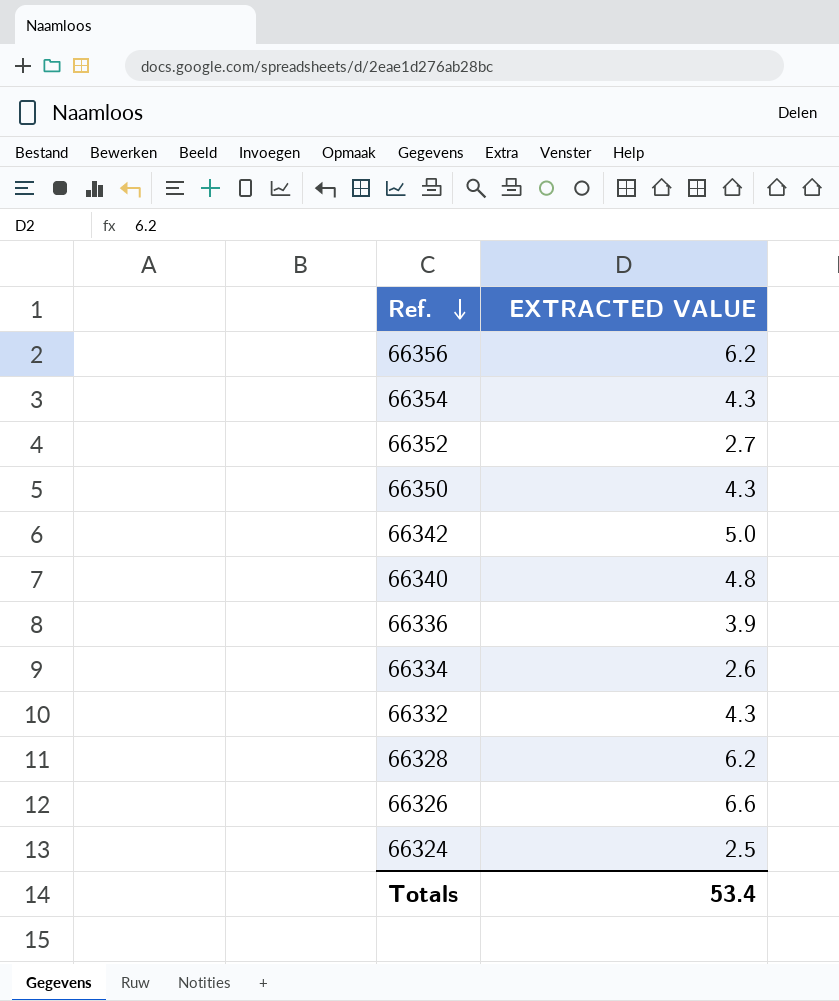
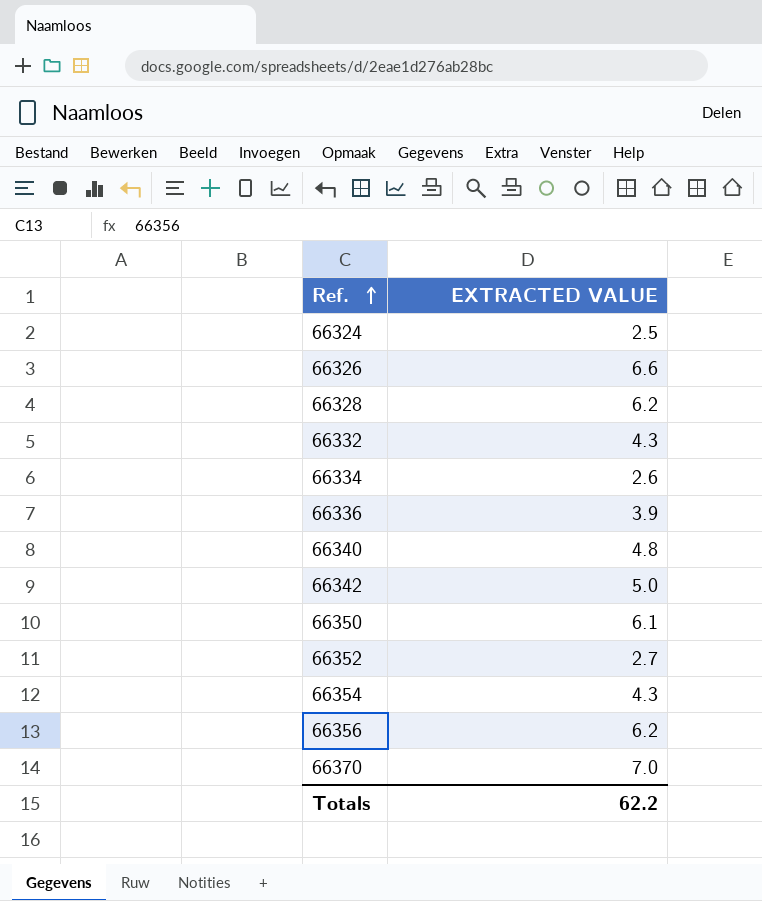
row order: Ref. descending -> Ref. ascending
66350 | EXTRACTED VALUE: 4.3 -> 6.1
row 66370: none -> 7.0
Totals | EXTRACTED VALUE: 53.4 -> 62.2

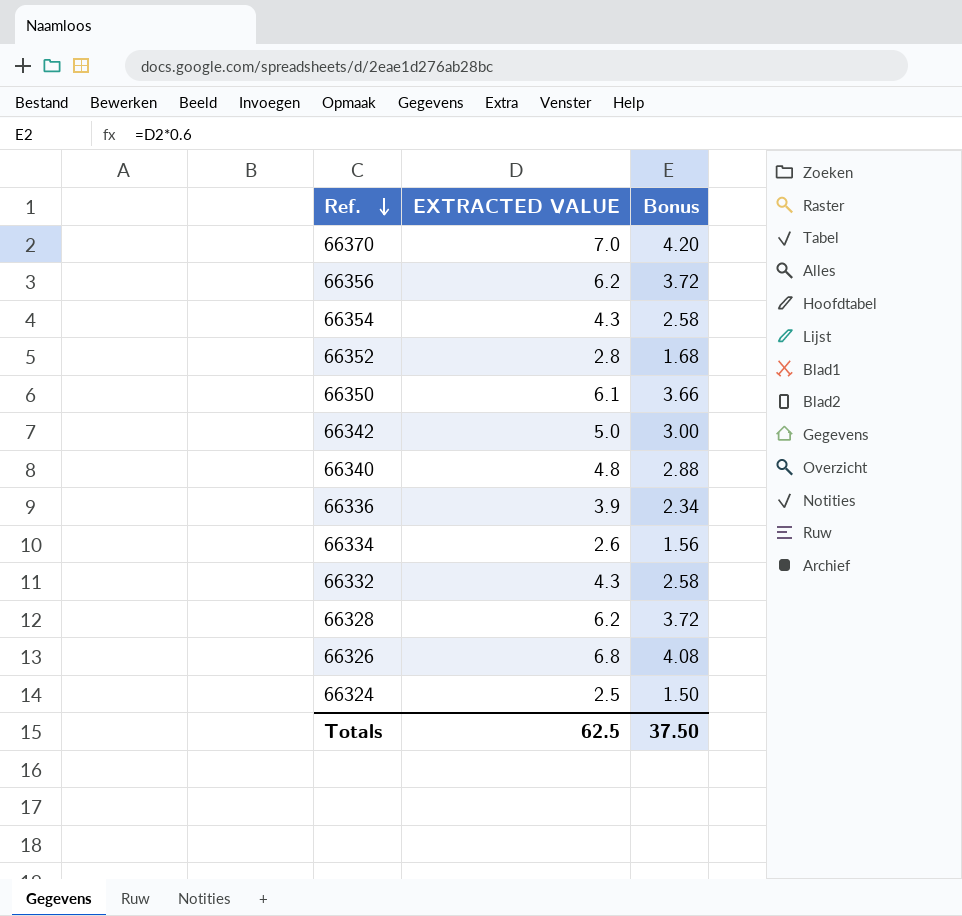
row order: Ref. ascending -> Ref. descending
column Bonus | formula: none -> [EXTRACTED VALUE] * 0.6
66352 | EXTRACTED VALUE: 2.7 -> 2.8
66326 | EXTRACTED VALUE: 6.6 -> 6.8
Totals | EXTRACTED VALUE: 62.2 -> 62.5

